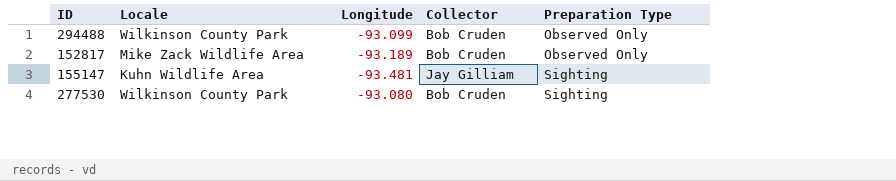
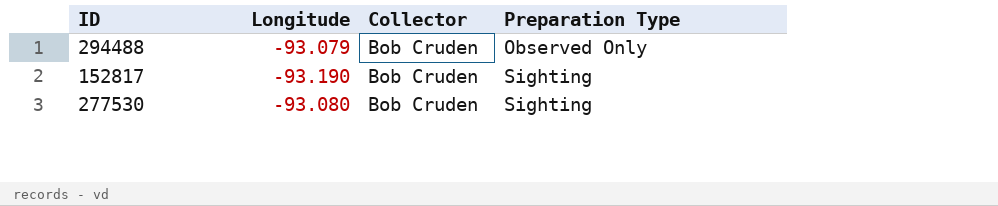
column Locale | position: 2 -> none
row 155147: Kuhn Wildlife Area | -93.481 | Jay Gilliam | Sighting -> none
294488 | Longitude: -93.099 -> -93.079
152817 | Longitude: -93.189 -> -93.190
152817 | Preparation Type: Observed Only -> Sighting

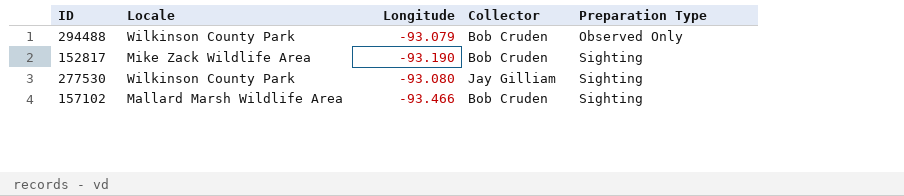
column Locale | position: none -> 2
277530 | Collector: Bob Cruden -> Jay Gilliam
row 157102: none -> Mallard Marsh Wildlife Area | -93.466 | Bob Cruden | Sighting

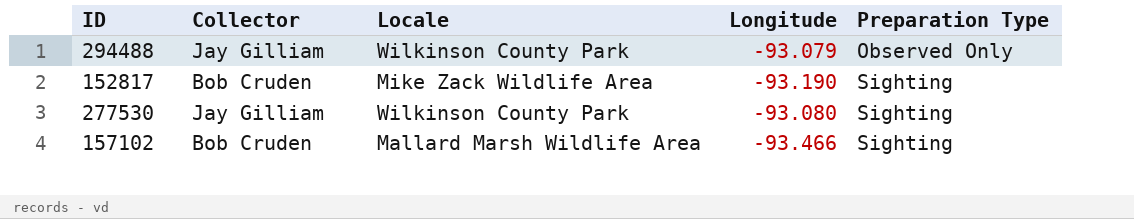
column Collector | position: 4 -> 2
294488 | Collector: Bob Cruden -> Jay Gilliam

